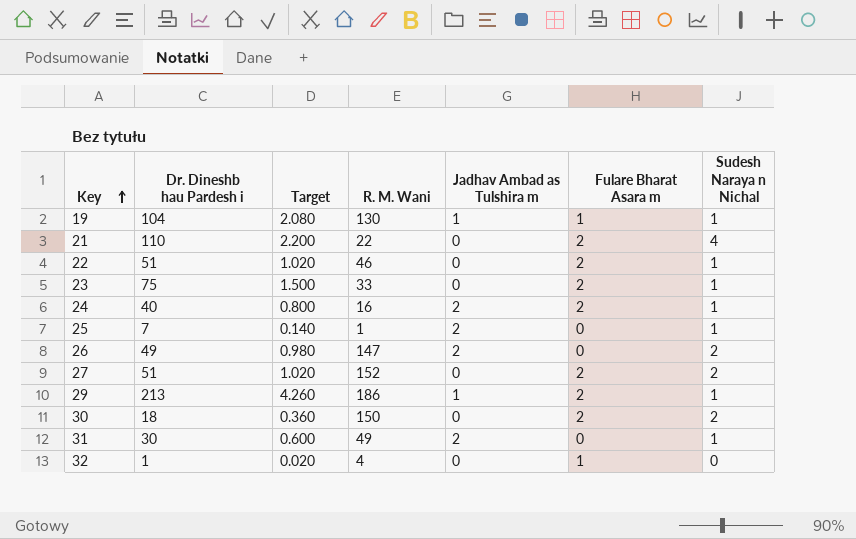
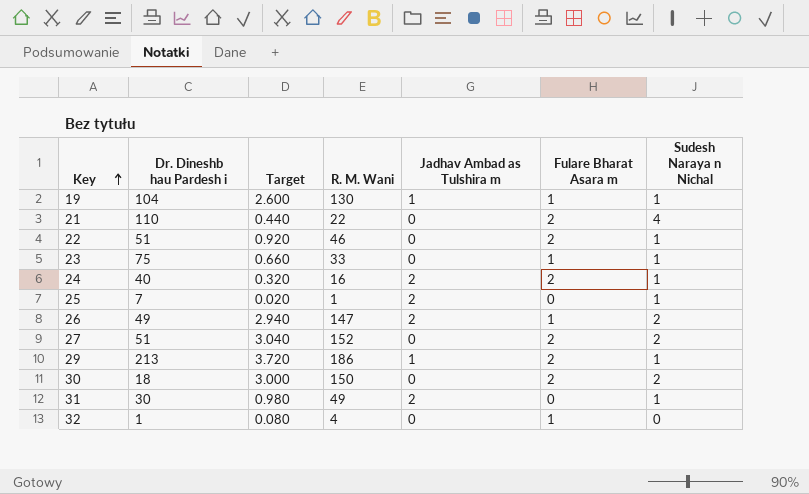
column Target | formula: [Dr. Dineshb hau Pardesh i] * 0.02 -> [R. M. Wani] * 0.02
23 | Fulare Bharat Asara m: 2 -> 1
26 | Fulare Bharat Asara m: 0 -> 1

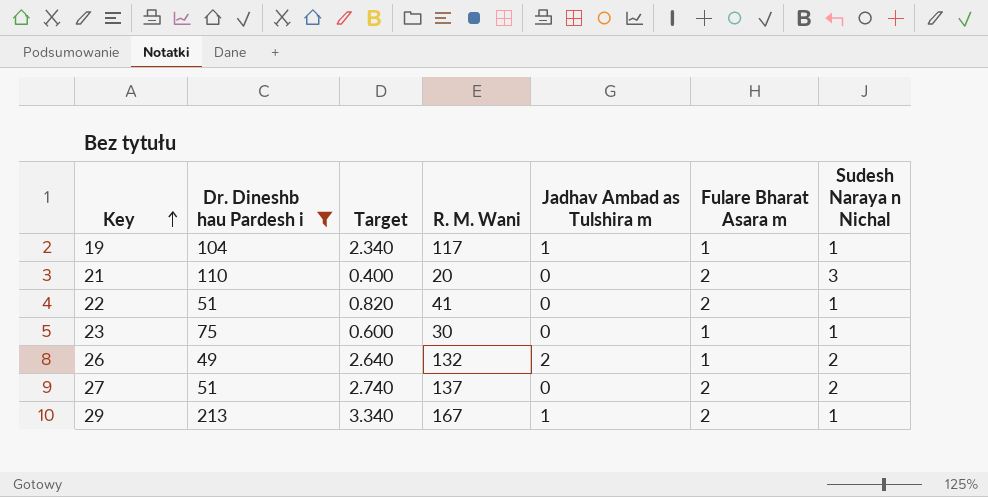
filter: none -> Dr. Dineshb hau Pardesh i >= 49
19 | Target: 2.600 -> 2.340
19 | R. M. Wani: 130 -> 117
21 | Target: 0.440 -> 0.400
21 | R. M. Wani: 22 -> 20
21 | Sudesh Naraya n Nichal: 4 -> 3
22 | Target: 0.920 -> 0.820
22 | R. M. Wani: 46 -> 41
23 | Target: 0.660 -> 0.600
23 | R. M. Wani: 33 -> 30
26 | Target: 2.940 -> 2.640
26 | R. M. Wani: 147 -> 132
27 | Target: 3.040 -> 2.740
27 | R. M. Wani: 152 -> 137
29 | Target: 3.720 -> 3.340
29 | R. M. Wani: 186 -> 167

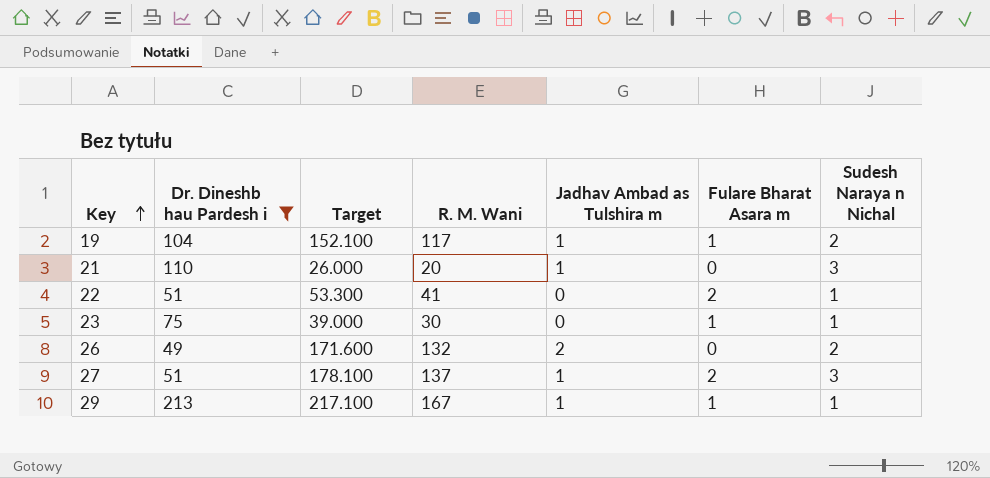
column Target | formula: [R. M. Wani] * 0.02 -> [R. M. Wani] * 1.3
19 | Sudesh Naraya n Nichal: 1 -> 2
21 | Jadhav Ambad as Tulshira m: 0 -> 1
21 | Fulare Bharat Asara m: 2 -> 0
26 | Fulare Bharat Asara m: 1 -> 0
27 | Jadhav Ambad as Tulshira m: 0 -> 1
27 | Sudesh Naraya n Nichal: 2 -> 3
29 | Fulare Bharat Asara m: 2 -> 1

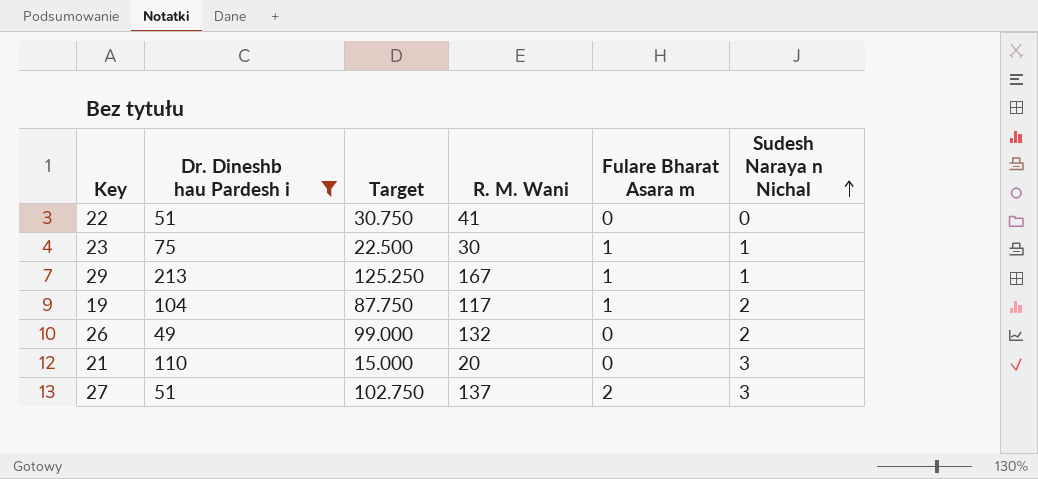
row order: Key ascending -> Sudesh Naraya n Nichal ascending
column Jadhav Ambad as Tulshira m | position: 5 -> none
column Target | formula: [R. M. Wani] * 1.3 -> [R. M. Wani] * 0.75
22 | Fulare Bharat Asara m: 2 -> 0
22 | Sudesh Naraya n Nichal: 1 -> 0

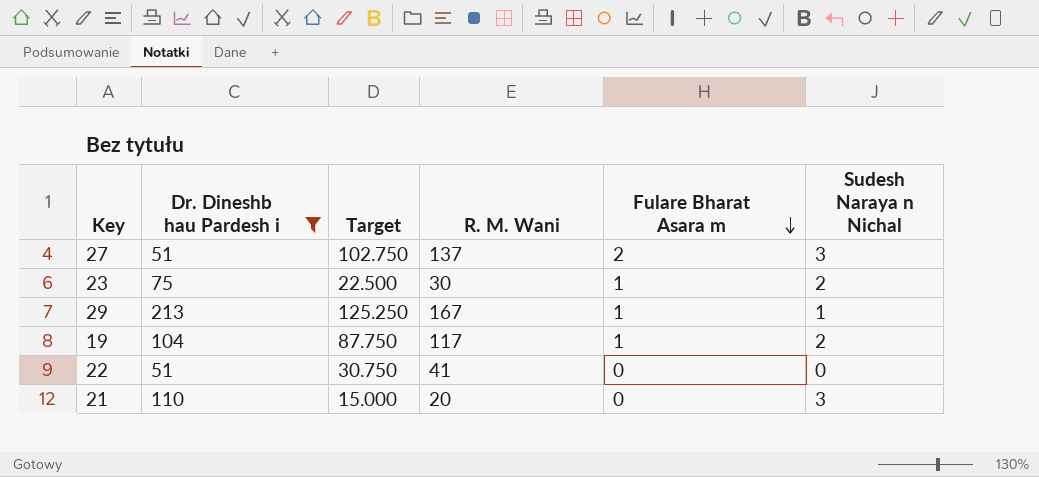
row order: Sudesh Naraya n Nichal ascending -> Fulare Bharat Asara m descending
row 26: 49 | 99.000 | 132 | 0 | 2 -> none
23 | Sudesh Naraya n Nichal: 1 -> 2

